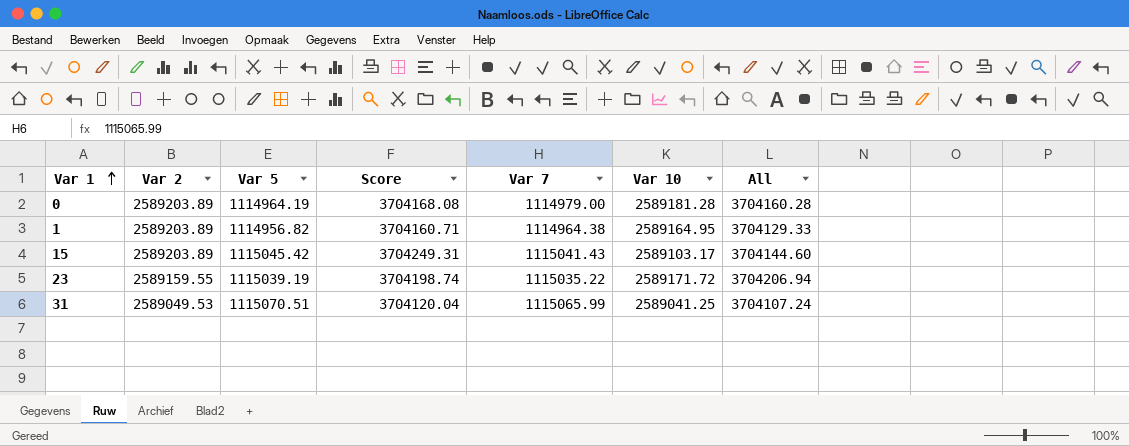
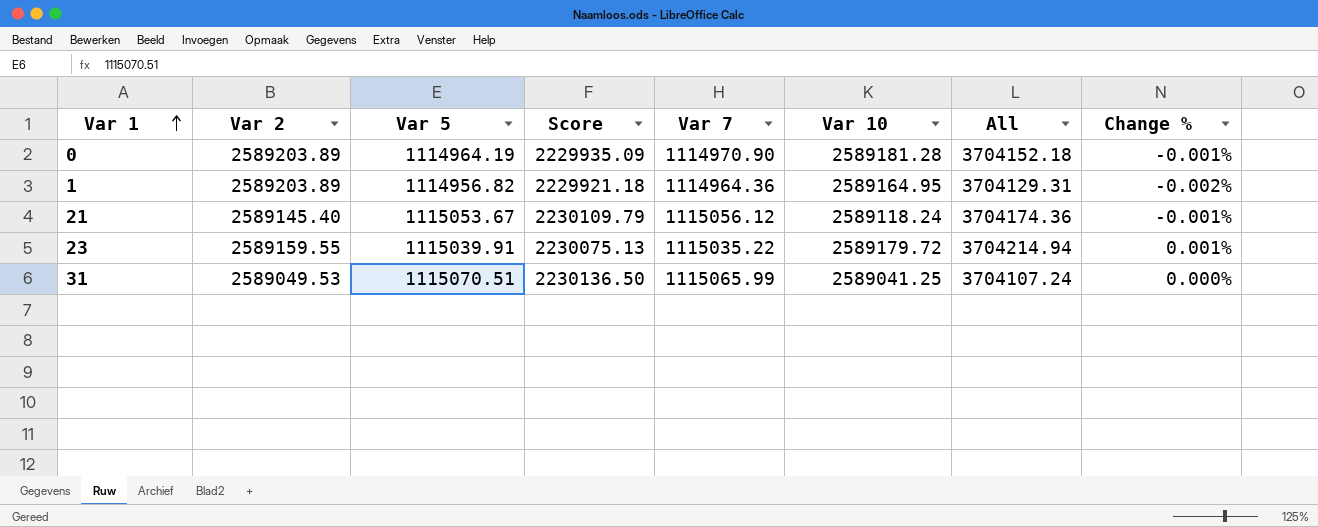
column Score | formula: [Var 2] + [Var 5] -> [Var 5] + [Var 7]
column Change % | formula: none -> ([Var 10] - [Var 2]) / [Var 2]
row 15: 2589203.89 | 1115045.42 | 3704249.31 | 1115041.43 | 2589103.17 | 3704144.60 -> none
0 | Var 7: 1114979.00 -> 1114970.90
0 | All: 3704160.28 -> 3704152.18
1 | Var 7: 1114964.38 -> 1114964.36
1 | All: 3704129.33 -> 3704129.31
row 21: none -> 2589145.40 | 1115053.67 | 2230109.79 | 1115056.12 | 2589118.24 | 3704174.36 | -0.001%
23 | Var 5: 1115039.19 -> 1115039.91
23 | Var 10: 2589171.72 -> 2589179.72
23 | All: 3704206.94 -> 3704214.94

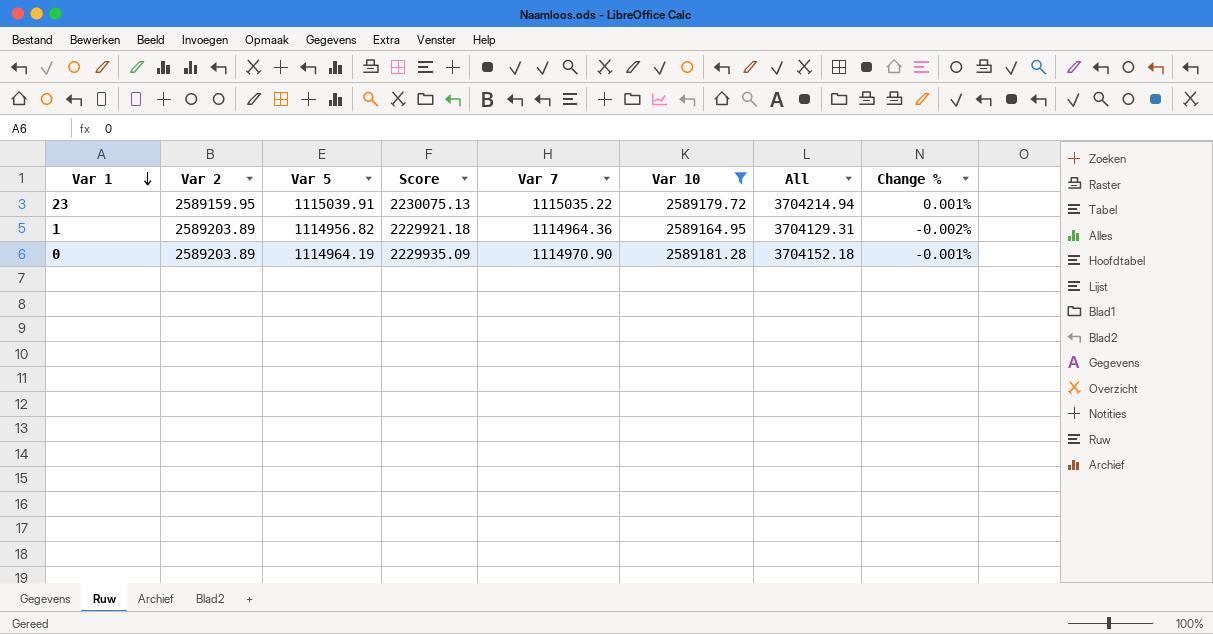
filter: none -> Var 10 >= 2589164.95
row order: Var 1 ascending -> Var 1 descending
23 | Var 2: 2589159.55 -> 2589159.95

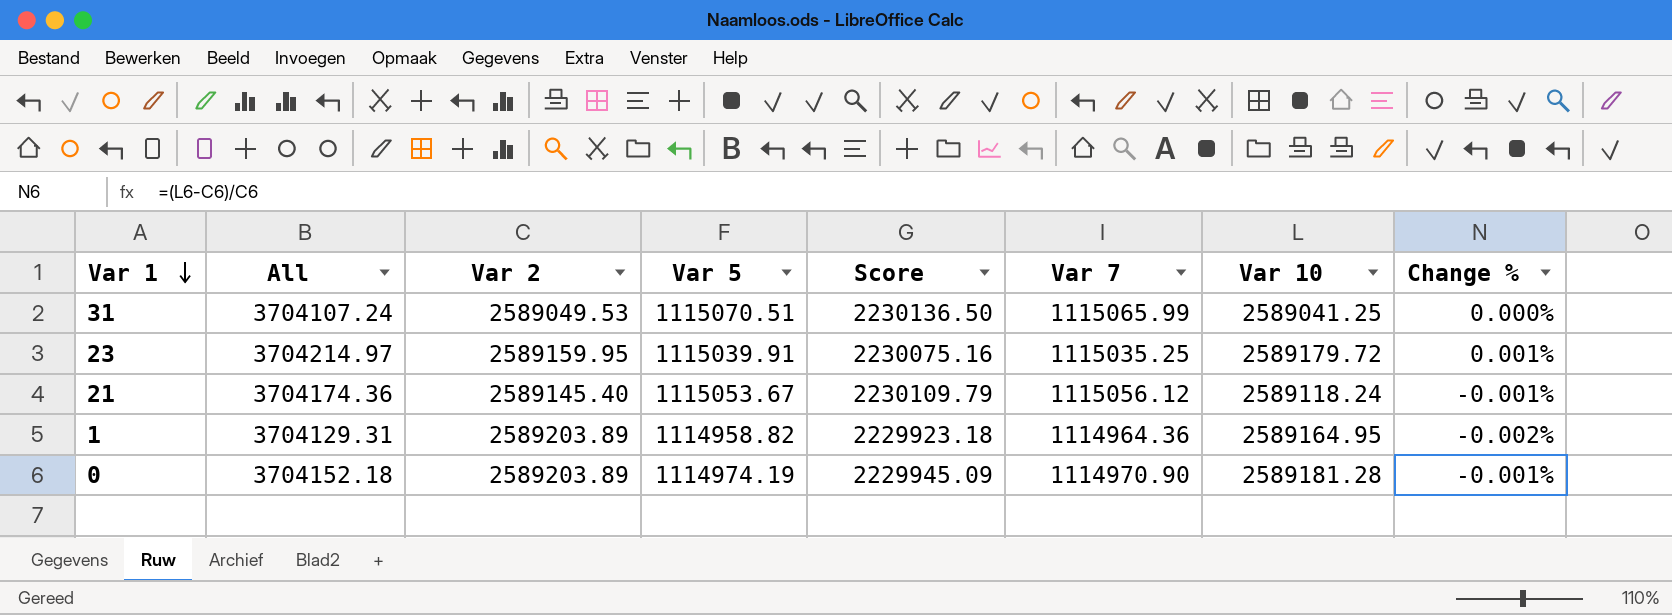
filter: Var 10 >= 2589164.95 -> none
column All | position: 7 -> 2
23 | All: 3704214.94 -> 3704214.97
23 | Score: 2230075.13 -> 2230075.16
23 | Var 7: 1115035.22 -> 1115035.25
1 | Var 5: 1114956.82 -> 1114958.82
1 | Score: 2229921.18 -> 2229923.18
0 | Var 5: 1114964.19 -> 1114974.19
0 | Score: 2229935.09 -> 2229945.09

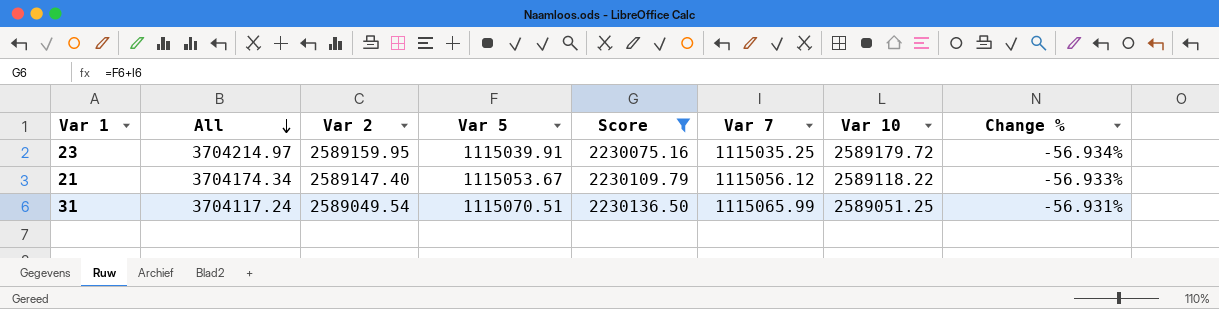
filter: none -> Score >= 2230075.16
row order: Var 1 descending -> All descending
column Change % | formula: ([Var 10] - [Var 2]) / [Var 2] -> ([Var 7] - [Var 2]) / [Var 2]
21 | All: 3704174.36 -> 3704174.34
21 | Var 2: 2589145.40 -> 2589147.40
21 | Var 10: 2589118.24 -> 2589118.22
31 | All: 3704107.24 -> 3704117.24
31 | Var 2: 2589049.53 -> 2589049.54
31 | Var 10: 2589041.25 -> 2589051.25

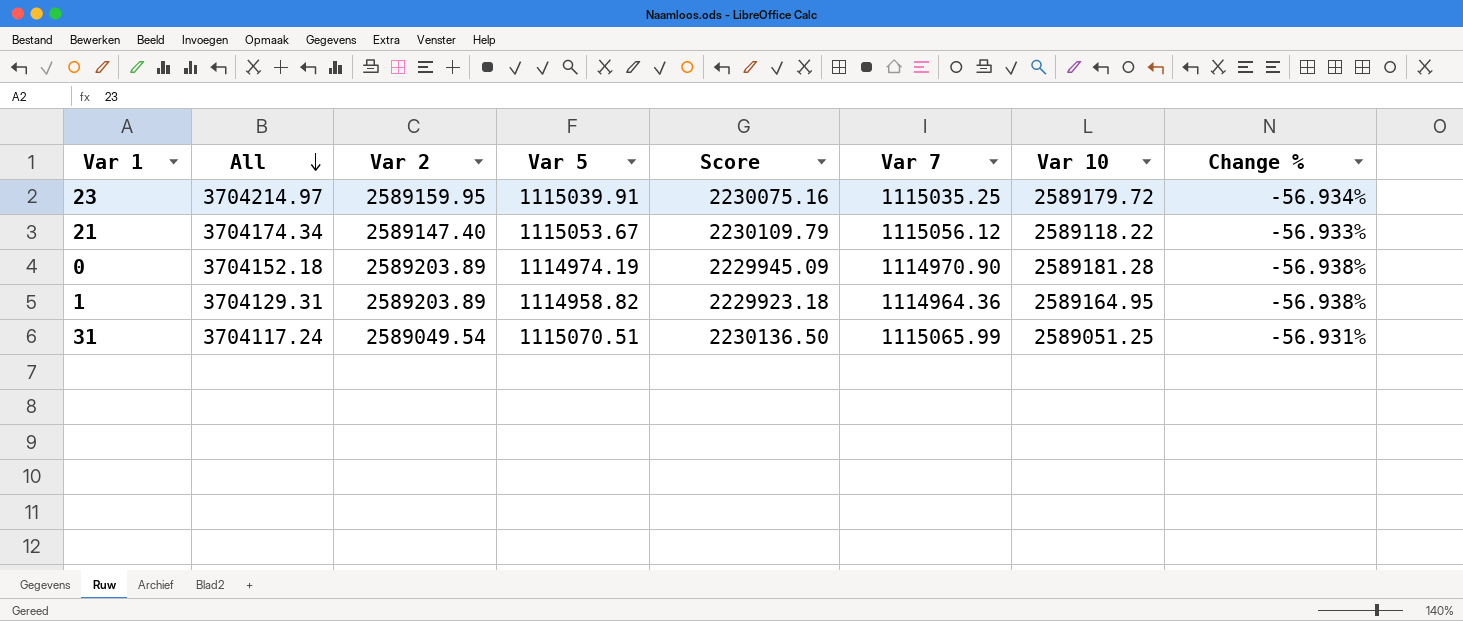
filter: Score >= 2230075.16 -> none

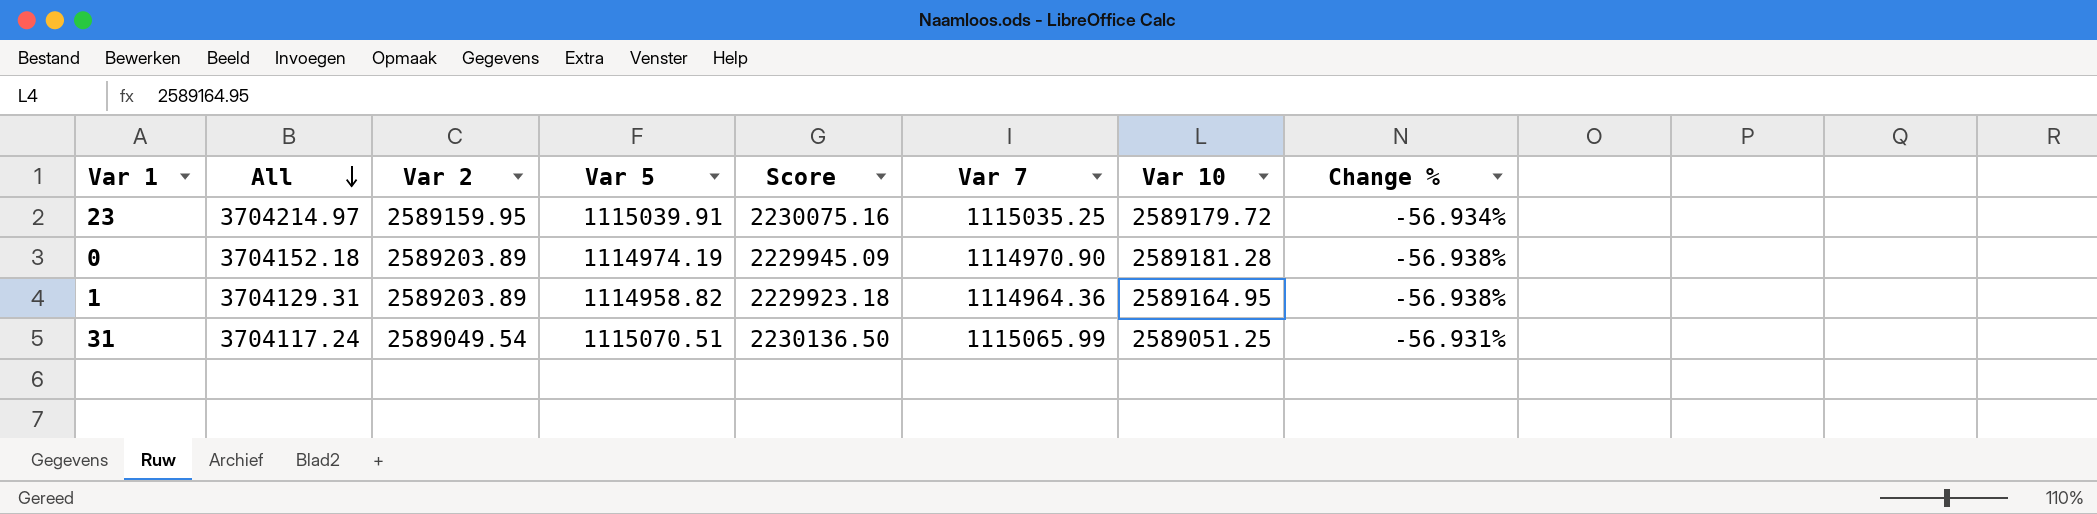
row 21: 3704174.34 | 2589147.40 | 1115053.67 | 2230109.79 | 1115056.12 | 2589118.22 | -56.933% -> none

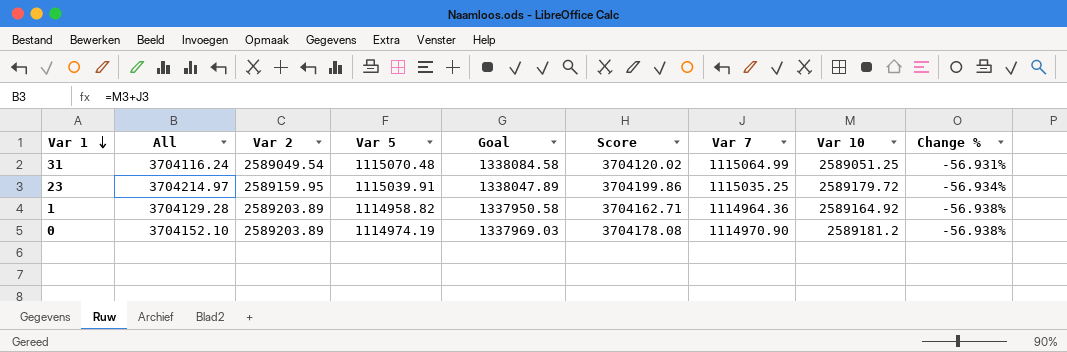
row order: All descending -> Var 1 descending
column Goal | formula: none -> [Var 5] * 1.2
column Score | formula: [Var 5] + [Var 7] -> [Var 2] + [Var 5]
31 | All: 3704117.24 -> 3704116.24
31 | Var 5: 1115070.51 -> 1115070.48
31 | Var 7: 1115065.99 -> 1115064.99
1 | All: 3704129.31 -> 3704129.28
1 | Var 10: 2589164.95 -> 2589164.92
0 | All: 3704152.18 -> 3704152.10
0 | Var 10: 2589181.28 -> 2589181.2

